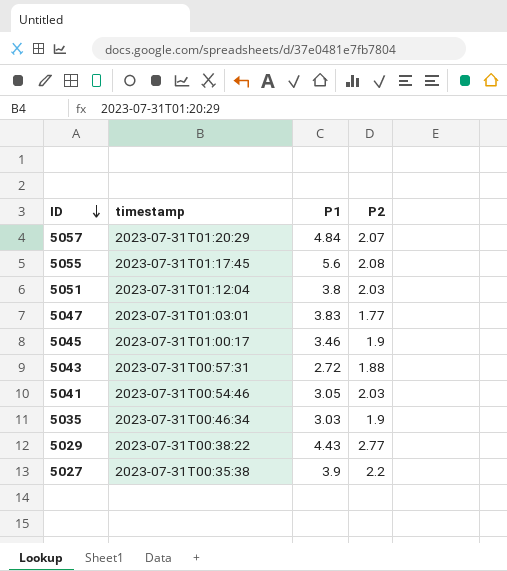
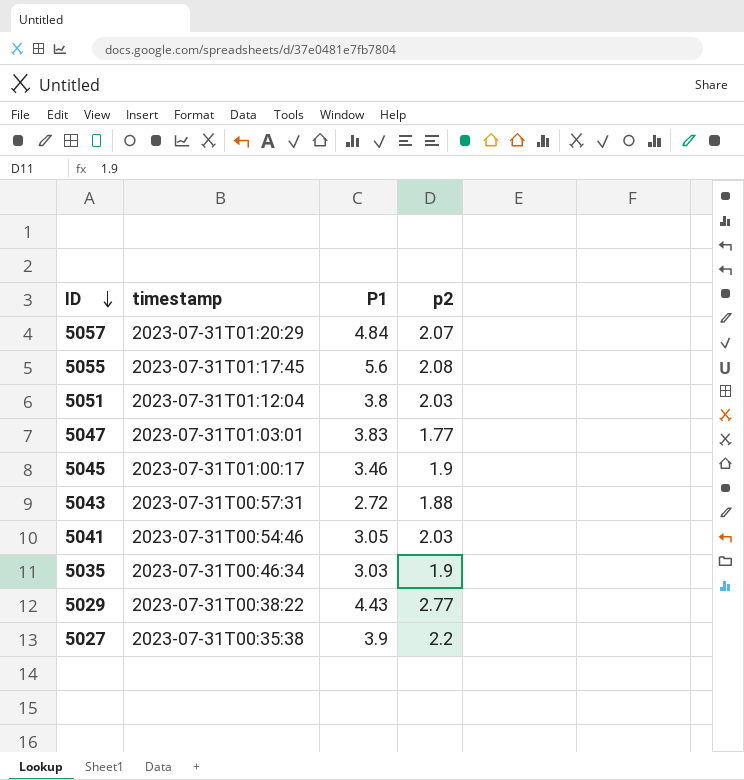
column name: P2 -> p2

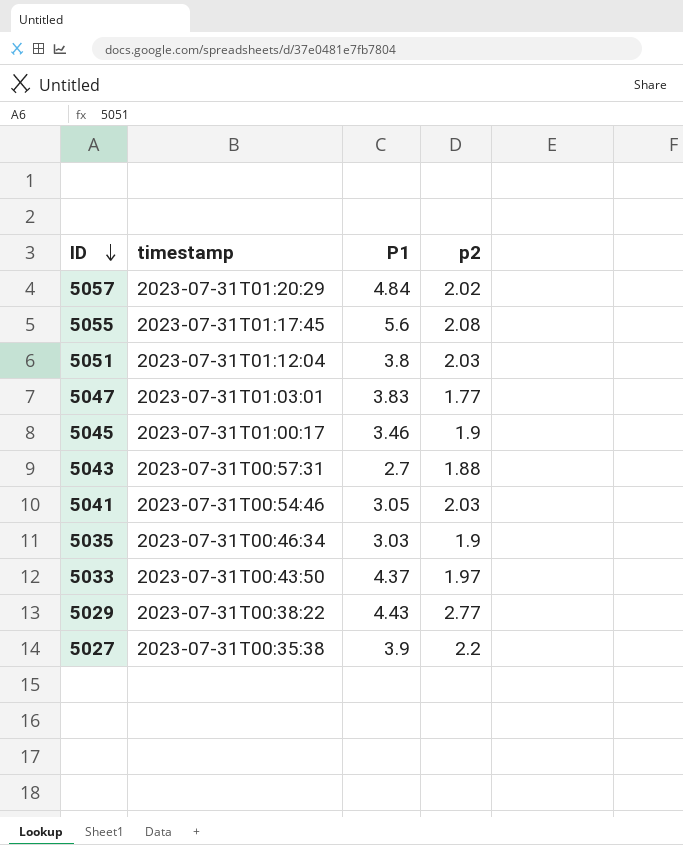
5057 | p2: 2.07 -> 2.02
5043 | P1: 2.72 -> 2.7
row 5033: none -> 2023-07-31T00:43:50 | 4.37 | 1.97

